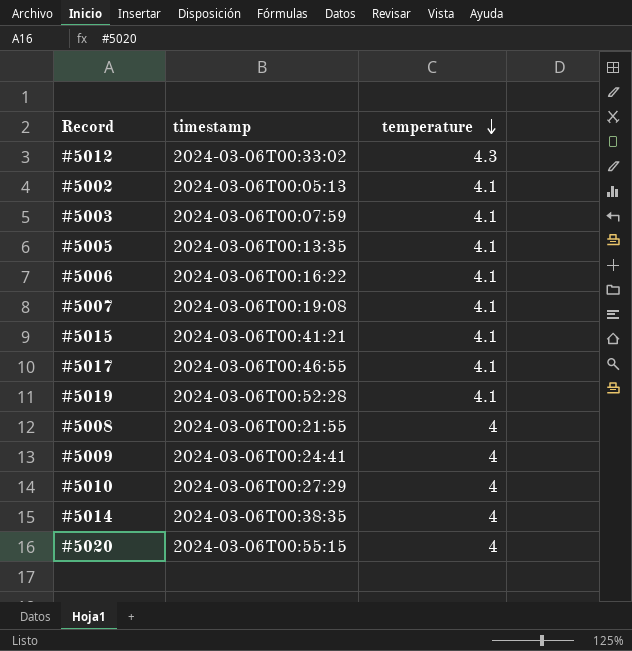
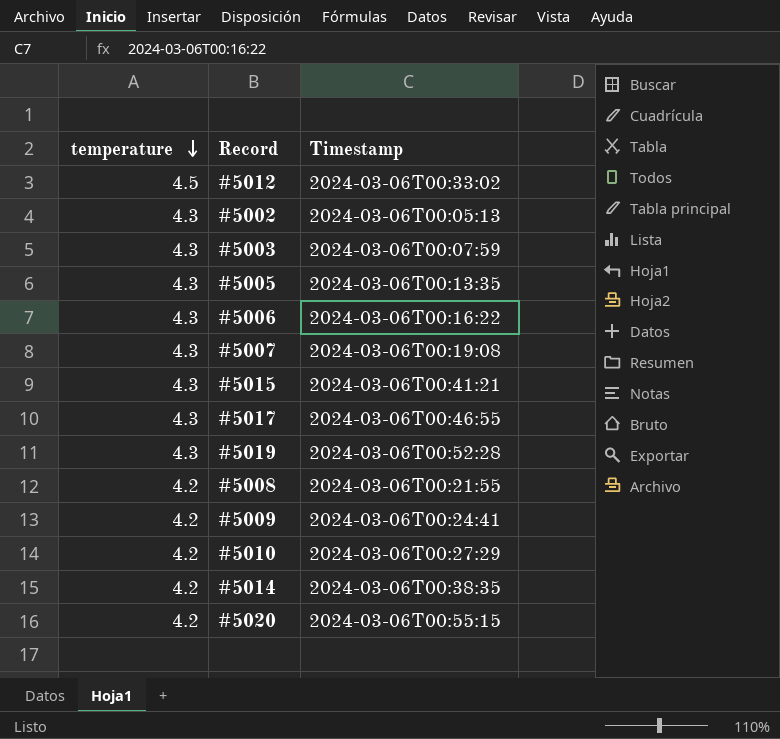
column temperature | position: 3 -> 1
column name: timestamp -> Timestamp
#5012 | temperature: 4.3 -> 4.5
#5002 | temperature: 4.1 -> 4.3
#5003 | temperature: 4.1 -> 4.3
#5005 | temperature: 4.1 -> 4.3
#5006 | temperature: 4.1 -> 4.3
#5007 | temperature: 4.1 -> 4.3
#5015 | temperature: 4.1 -> 4.3
#5017 | temperature: 4.1 -> 4.3
#5019 | temperature: 4.1 -> 4.3
#5008 | temperature: 4 -> 4.2
#5009 | temperature: 4 -> 4.2
#5010 | temperature: 4 -> 4.2
#5014 | temperature: 4 -> 4.2
#5020 | temperature: 4 -> 4.2

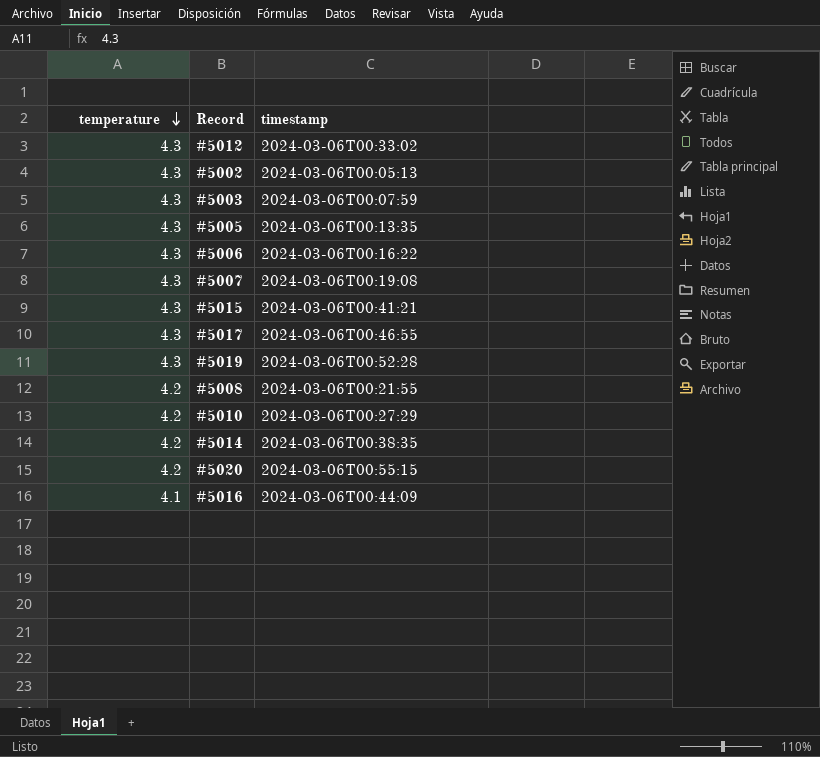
column name: Timestamp -> timestamp
row #5009: 4.2 | 2024-03-06T00:24:41 -> none
#5012 | temperature: 4.5 -> 4.3
row #5016: none -> 4.1 | 2024-03-06T00:44:09

